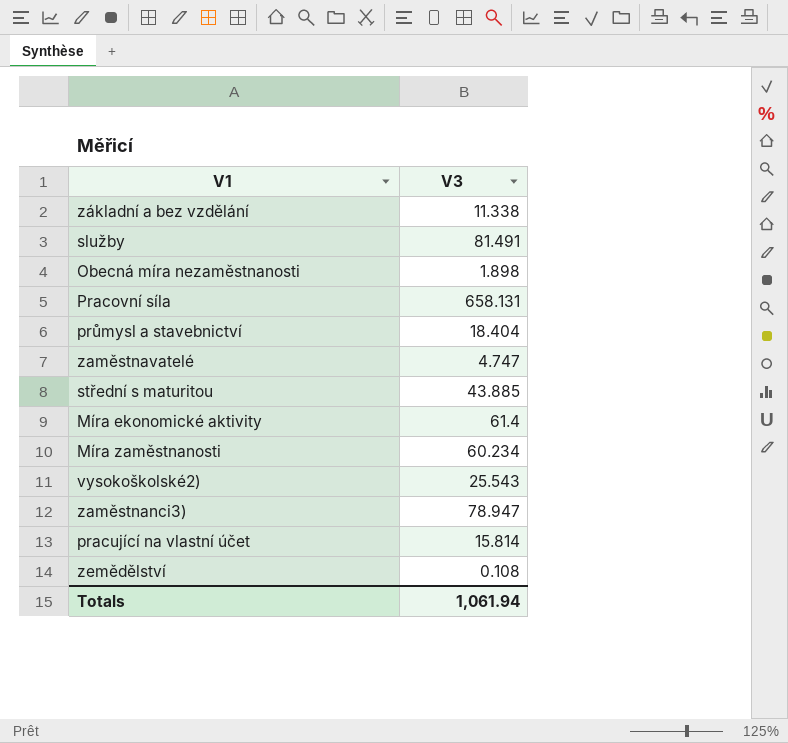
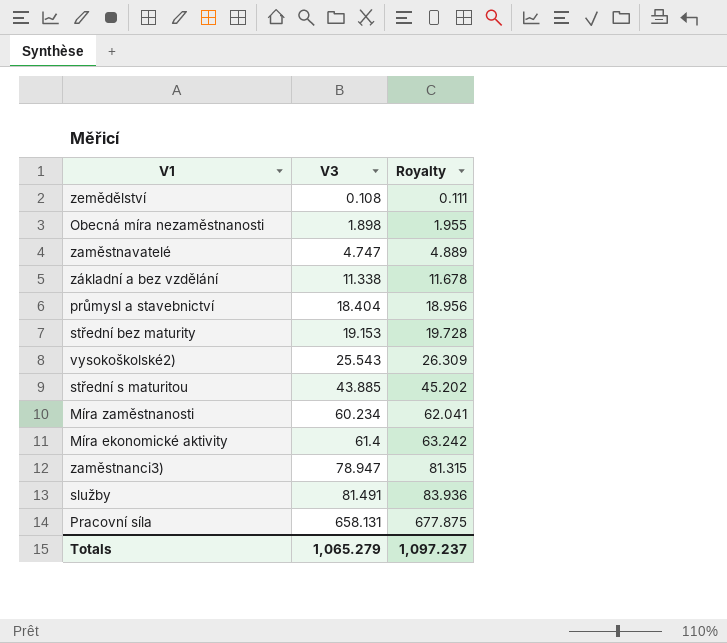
row order: none -> V3 ascending
column Royalty | formula: none -> [V3] * 1.03
row pracující na vlastní účet: 15.814 -> none
row střední bez maturity: none -> 19.153 | 19.728
Totals | V3: 1,061.94 -> 1,065.279

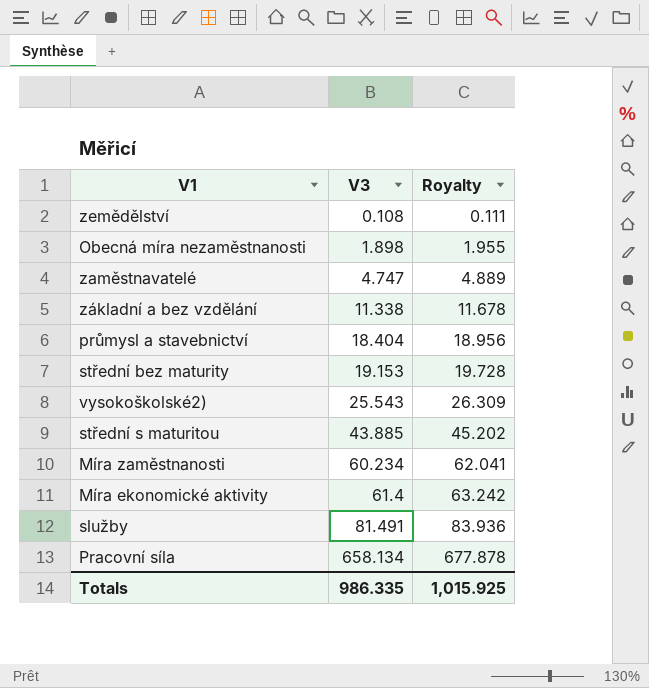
row zaměstnanci3): 78.947 | 81.315 -> none
Pracovní síla | V3: 658.131 -> 658.134
Pracovní síla | Royalty: 677.875 -> 677.878
Totals | V3: 1,065.279 -> 986.335
Totals | Royalty: 1,097.237 -> 1,015.925

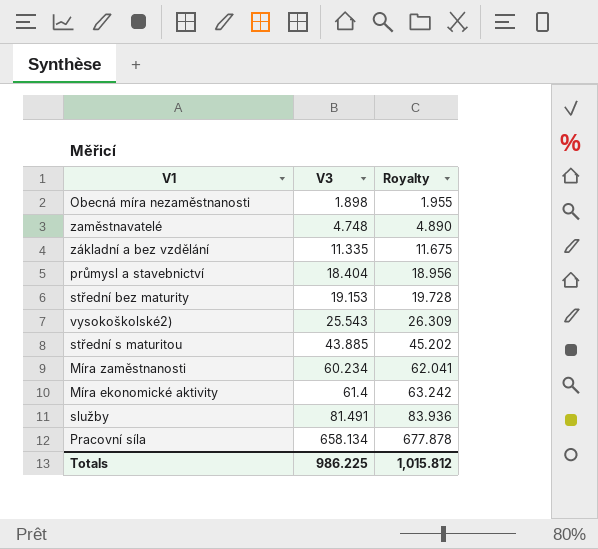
row zemědělství: 0.108 | 0.111 -> none
zaměstnavatelé | V3: 4.747 -> 4.748
zaměstnavatelé | Royalty: 4.889 -> 4.890
základní a bez vzdělání | V3: 11.338 -> 11.335
základní a bez vzdělání | Royalty: 11.678 -> 11.675
Totals | V3: 986.335 -> 986.225
Totals | Royalty: 1,015.925 -> 1,015.812

